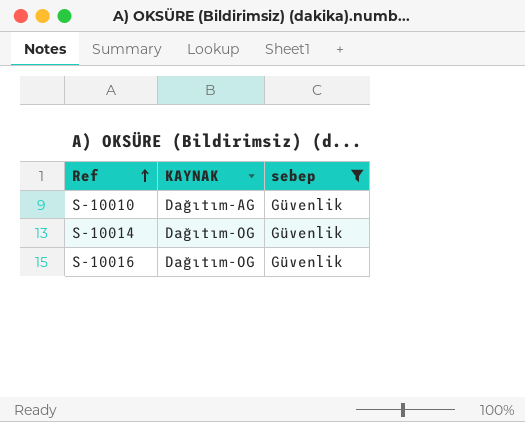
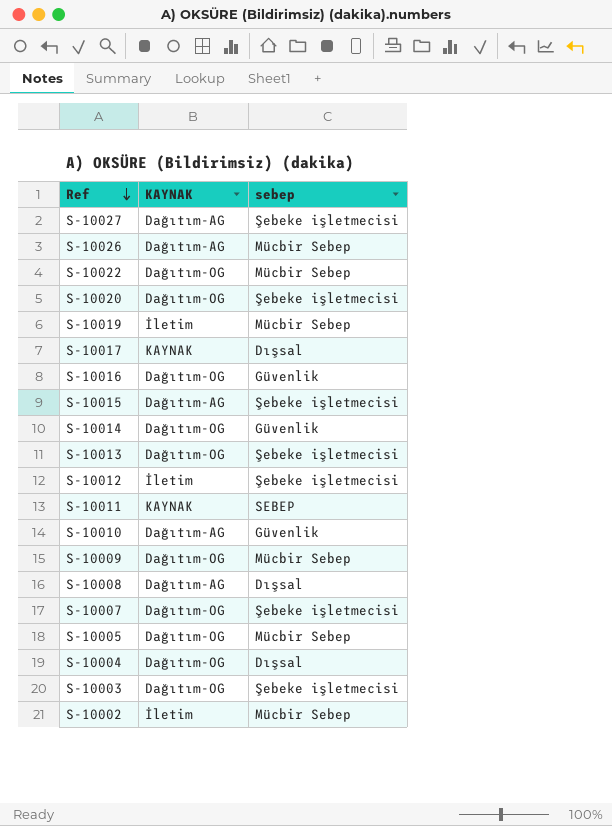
filter: sebep = Güvenlik -> none
row order: Ref ascending -> Ref descending

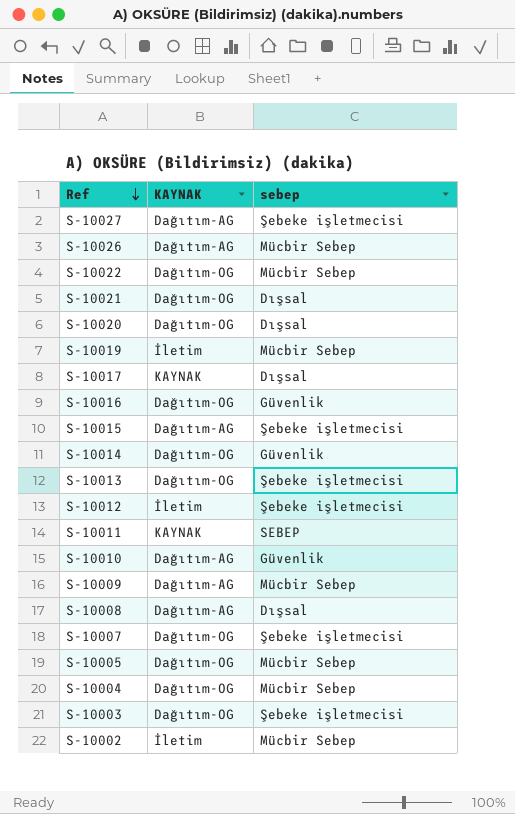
row S-10021: none -> Dağıtım-OG | Dışsal
S-10020 | sebep: Şebeke işletmecisi -> Dışsal
S-10009 | KAYNAK: Dağıtım-OG -> Dağıtım-AG
S-10004 | sebep: Dışsal -> Mücbir Sebep

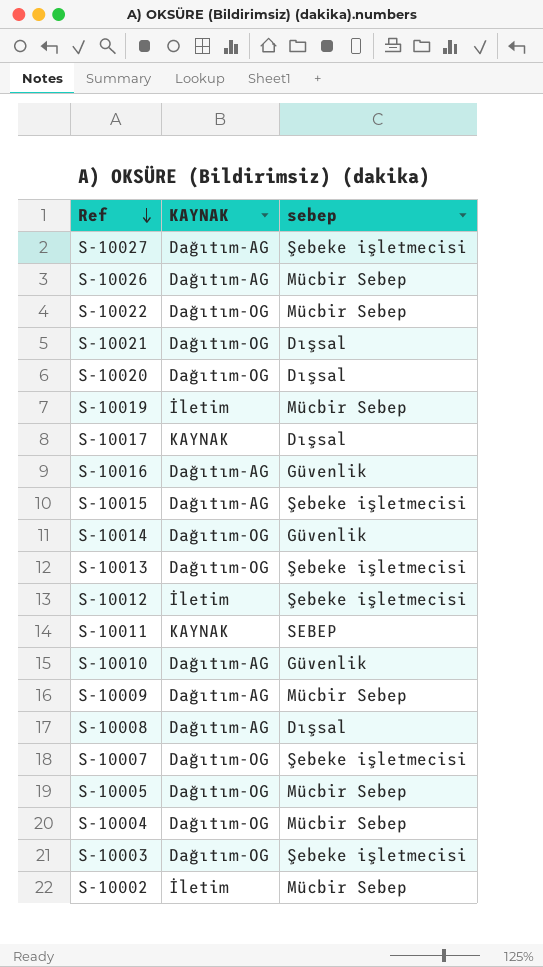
S-10016 | KAYNAK: Dağıtım-OG -> Dağıtım-AG

